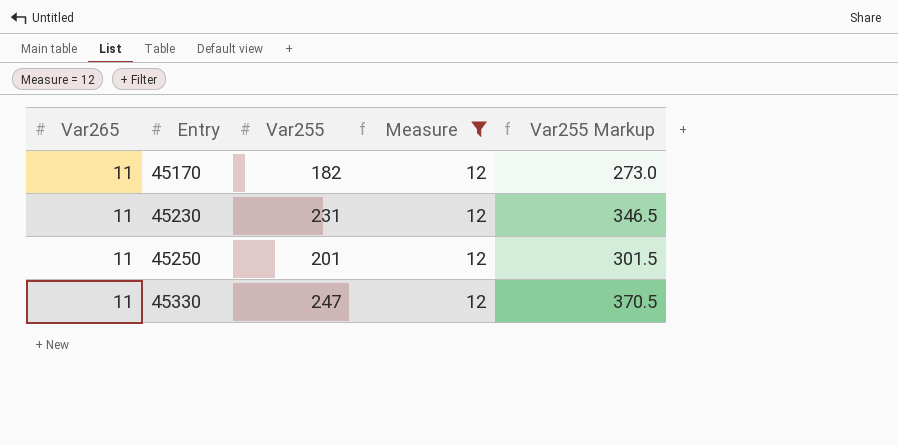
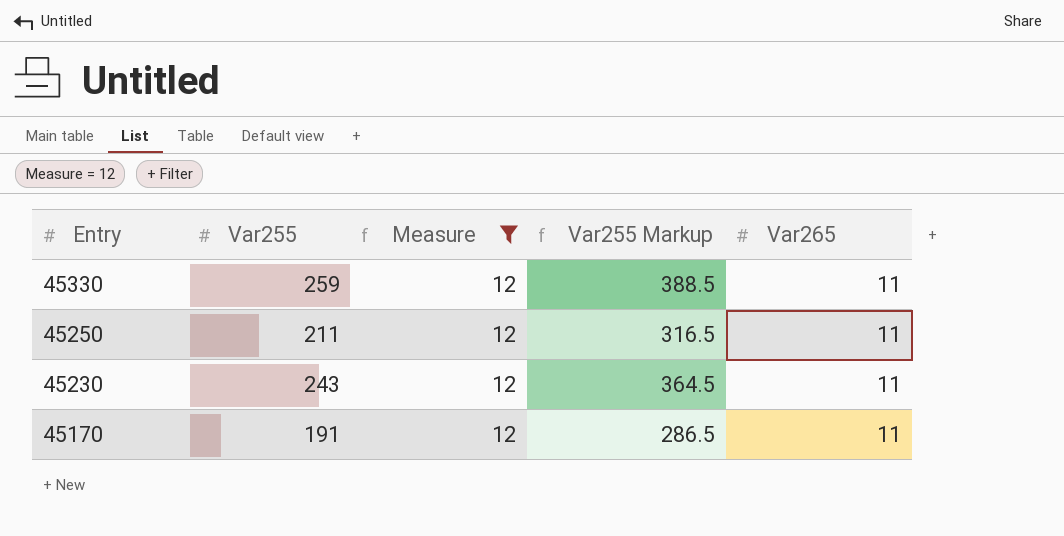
row order: Entry ascending -> Entry descending
column Var265 | position: 1 -> 5
45330 | Var255: 247 -> 259
45330 | Var255 Markup: 370.5 -> 388.5
45250 | Var255: 201 -> 211
45250 | Var255 Markup: 301.5 -> 316.5
45230 | Var255: 231 -> 243
45230 | Var255 Markup: 346.5 -> 364.5
45170 | Var255: 182 -> 191
45170 | Var255 Markup: 273.0 -> 286.5

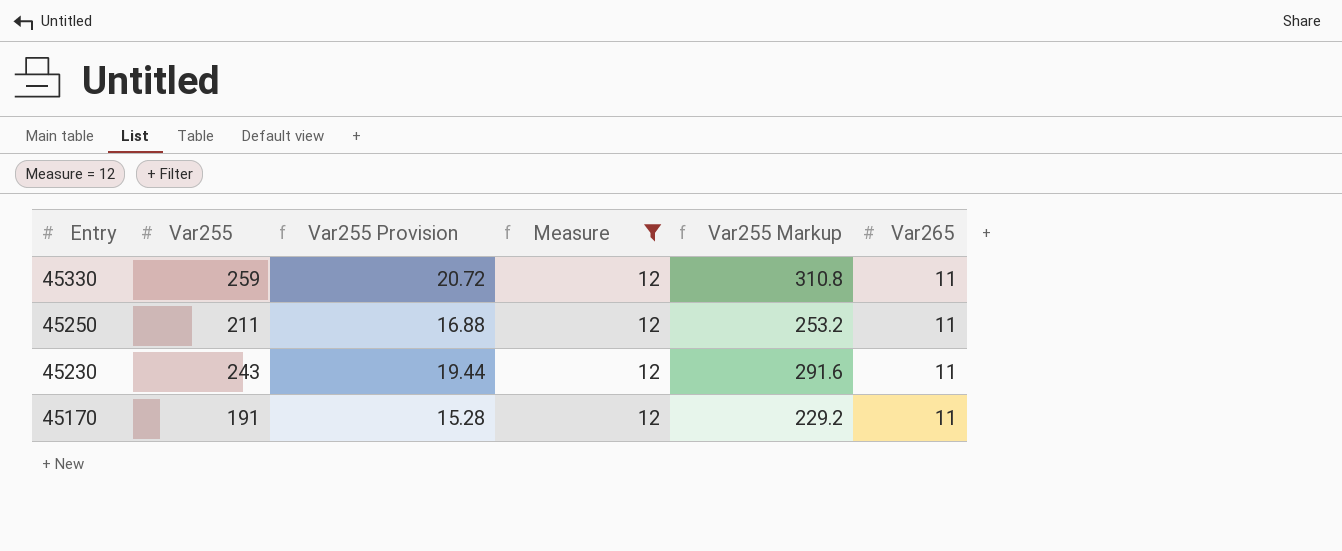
column Var255 Provision | formula: none -> [Var255] * 0.08
column Var255 Markup | formula: [Var255] * 1.5 -> [Var255] * 1.2

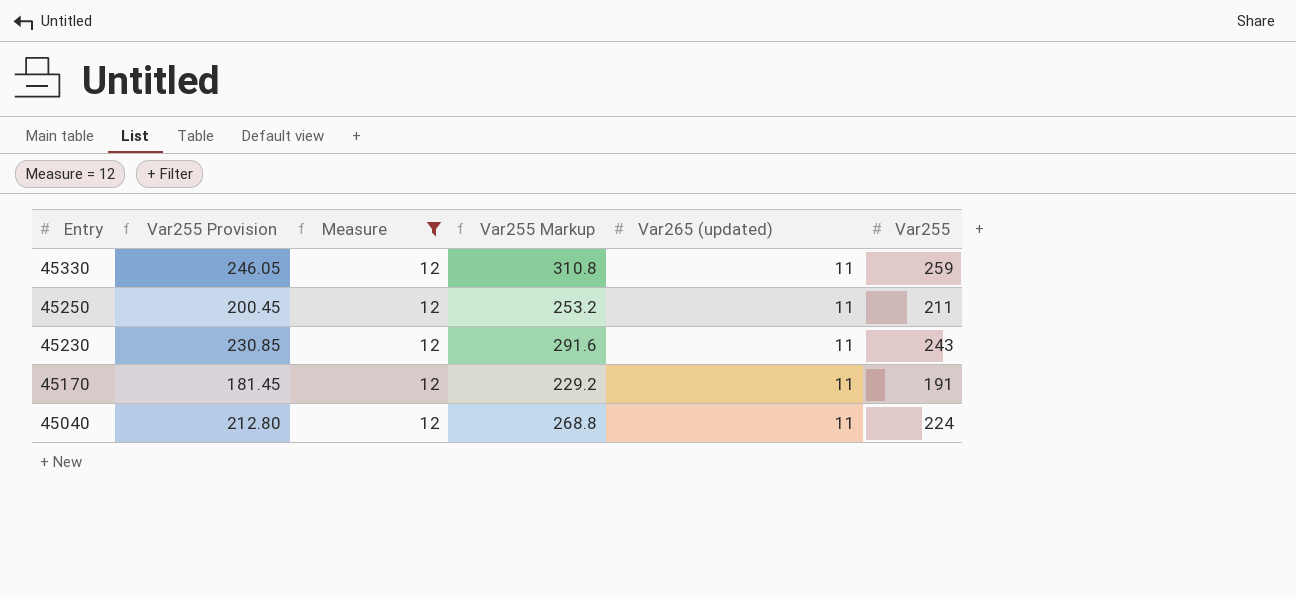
column Var255 Provision | formula: [Var255] * 0.08 -> [Var255] * 0.95
column name: Var265 -> Var265 (updated)
column Var255 | position: 2 -> 6
row 45040: none -> 212.80 | 12 | 268.8 | 11 | 224

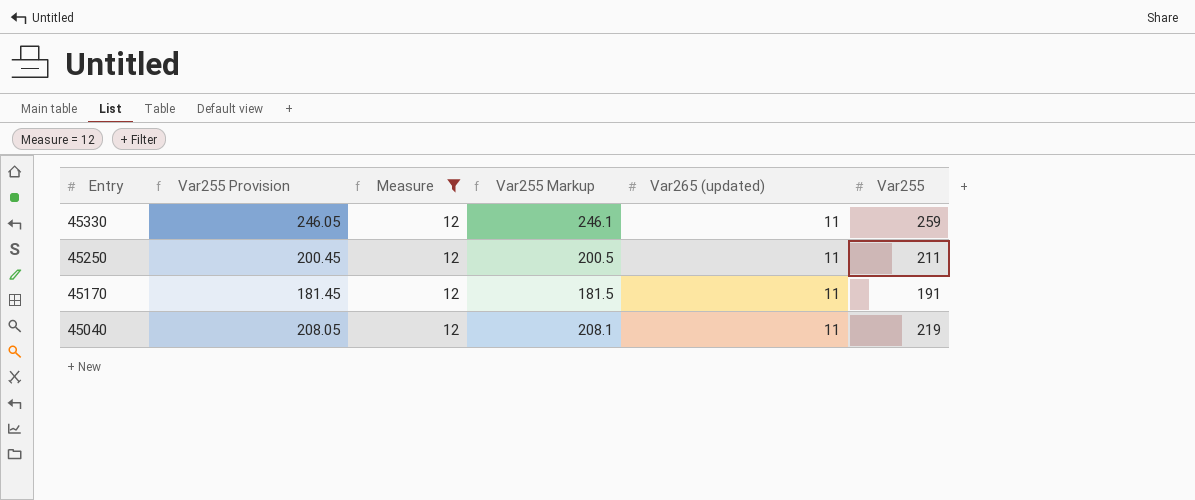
column Var255 Markup | formula: [Var255] * 1.2 -> [Var255] * 0.95
row 45230: 230.85 | 12 | 291.6 | 11 | 243 -> none
45040 | Var255 Provision: 212.80 -> 208.05
45040 | Var255: 224 -> 219

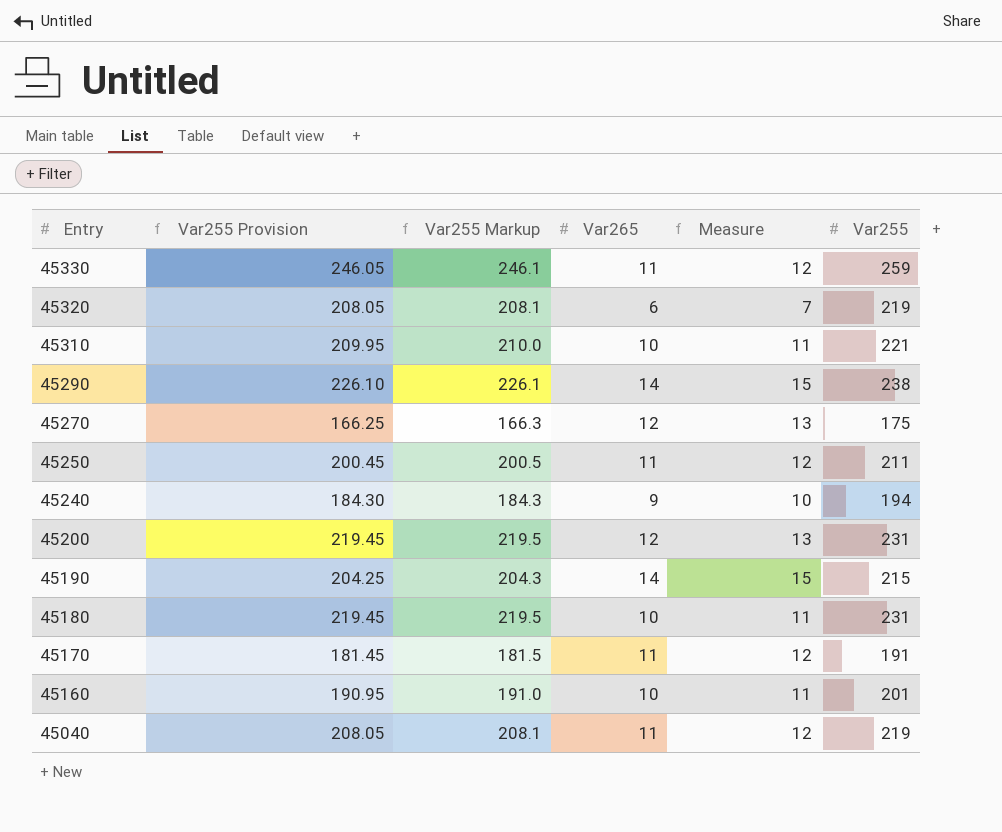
filter: Measure = 12 -> none
column name: Var265 (updated) -> Var265
column Measure | position: 3 -> 5

